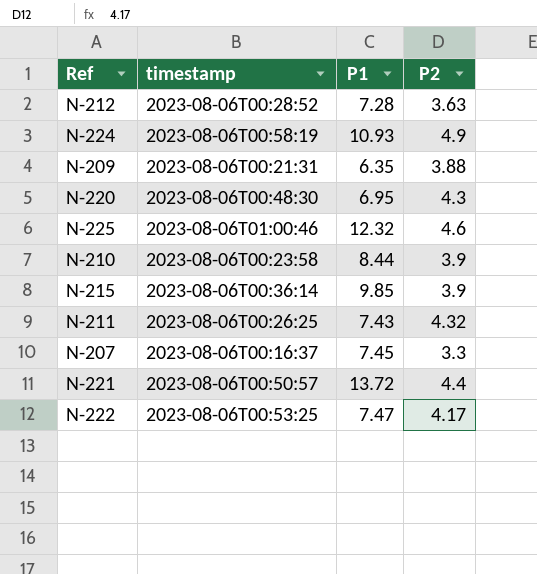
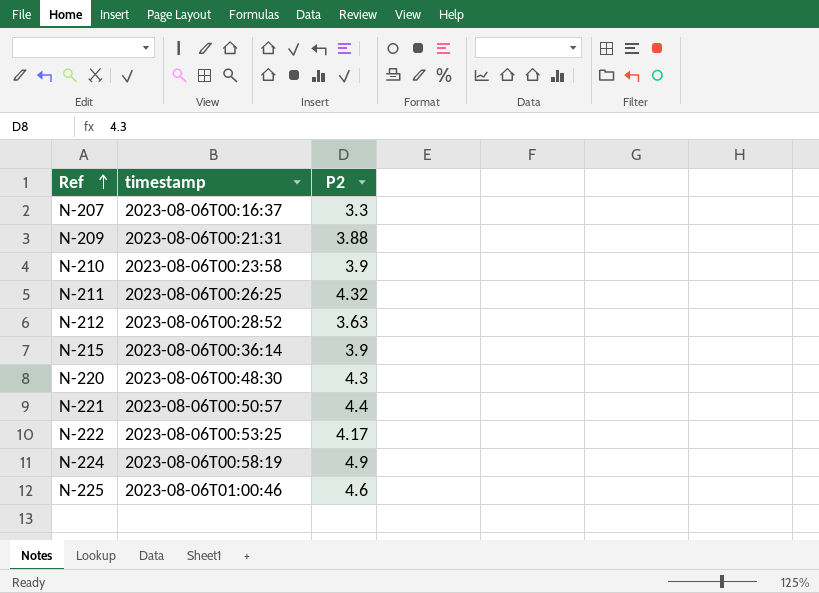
row order: none -> Ref ascending
column P1 | position: 3 -> none

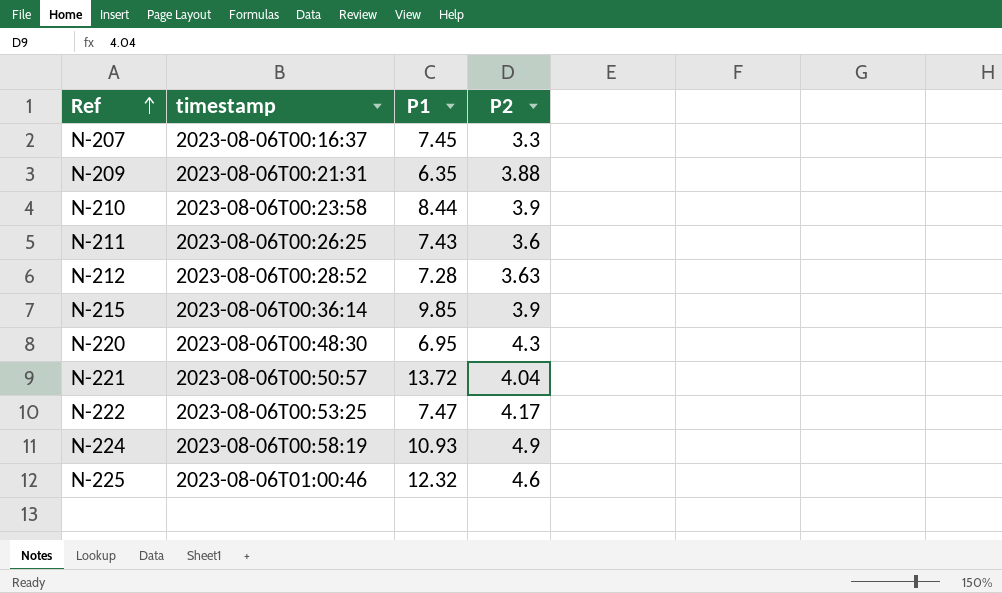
column P1 | position: none -> 3
N-211 | P2: 4.32 -> 3.6
N-221 | P2: 4.4 -> 4.04

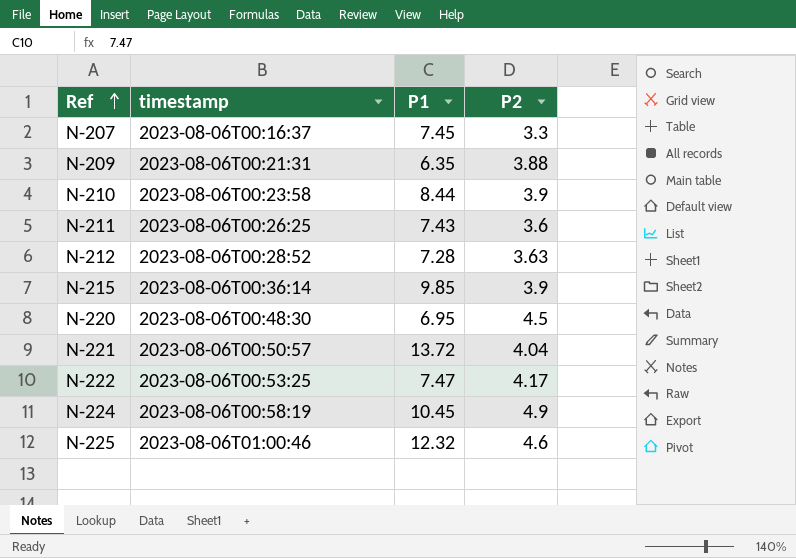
N-220 | P2: 4.3 -> 4.5
N-224 | P1: 10.93 -> 10.45

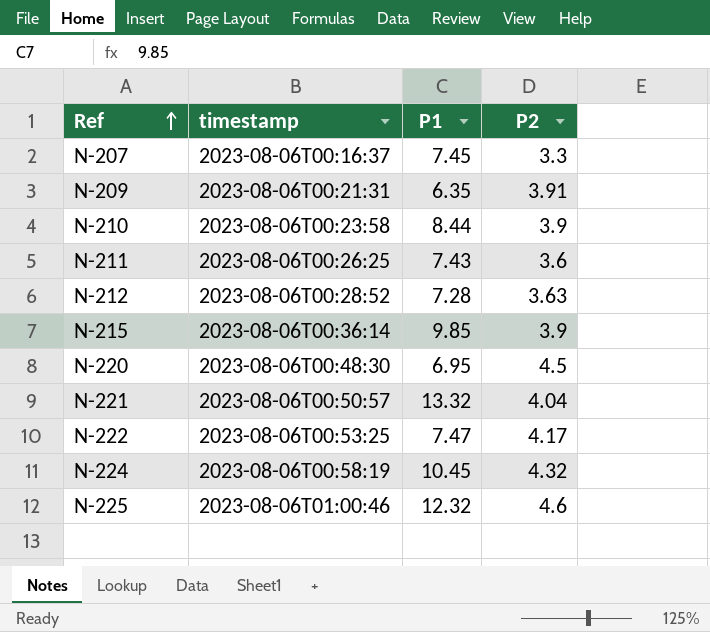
N-209 | P2: 3.88 -> 3.91
N-221 | P1: 13.72 -> 13.32
N-224 | P2: 4.9 -> 4.32

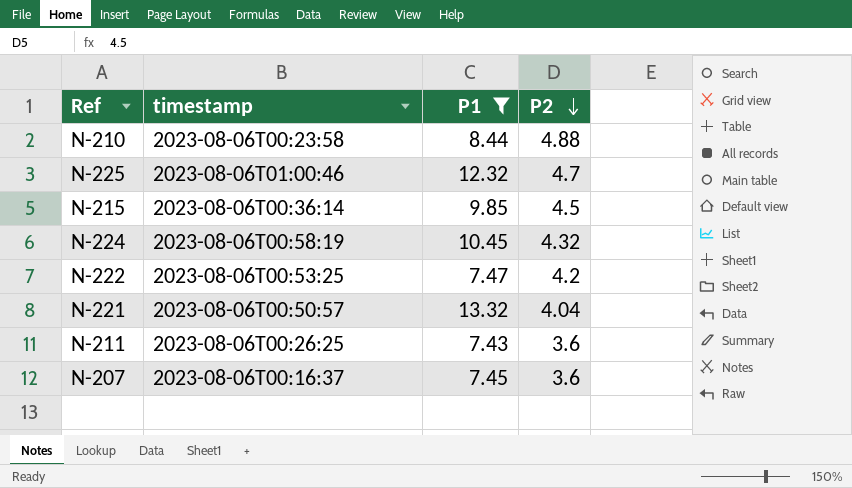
filter: none -> P1 >= 7.43
row order: Ref ascending -> P2 descending
N-210 | P2: 3.9 -> 4.88
N-225 | P2: 4.6 -> 4.7
N-215 | P2: 3.9 -> 4.5
N-222 | P2: 4.17 -> 4.2
N-207 | P2: 3.3 -> 3.6

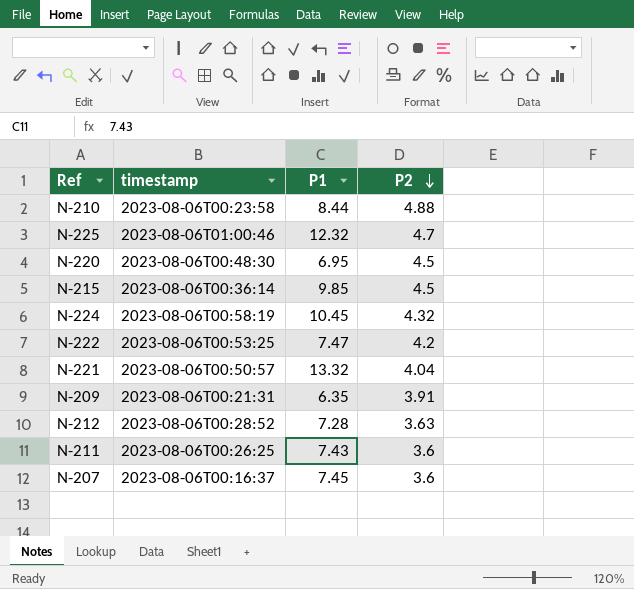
filter: P1 >= 7.43 -> none

